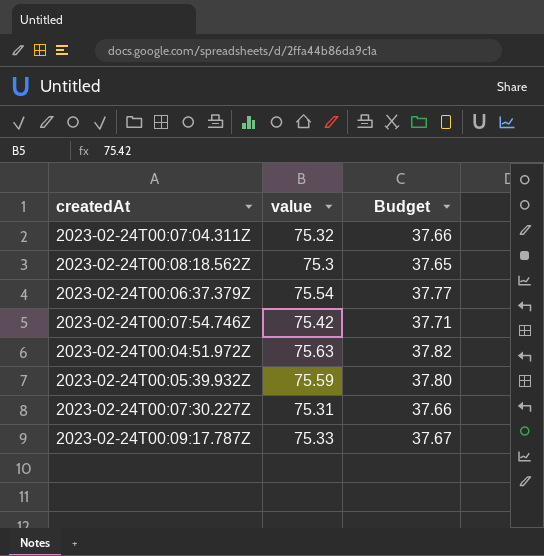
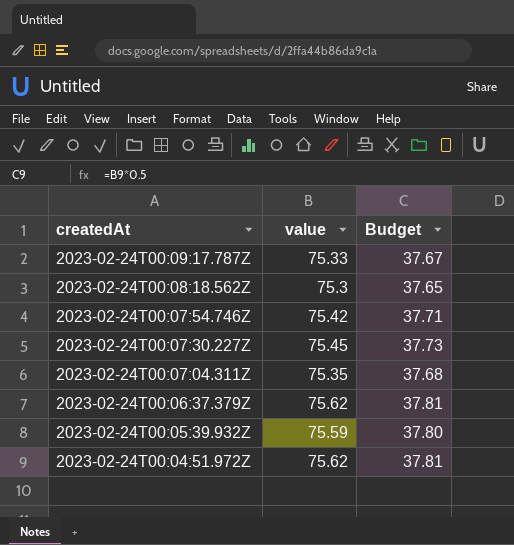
row order: none -> createdAt descending
2023-02-24T00:07:30.227Z | value: 75.31 -> 75.45
2023-02-24T00:07:30.227Z | Budget: 37.66 -> 37.73
2023-02-24T00:07:04.311Z | value: 75.32 -> 75.35
2023-02-24T00:07:04.311Z | Budget: 37.66 -> 37.68
2023-02-24T00:06:37.379Z | value: 75.54 -> 75.62
2023-02-24T00:06:37.379Z | Budget: 37.77 -> 37.81
2023-02-24T00:04:51.972Z | value: 75.63 -> 75.62
2023-02-24T00:04:51.972Z | Budget: 37.82 -> 37.81

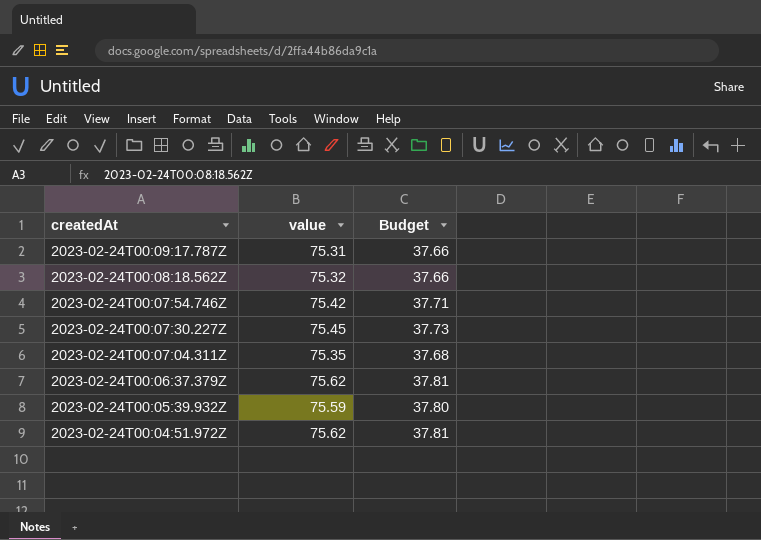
2023-02-24T00:09:17.787Z | value: 75.33 -> 75.31
2023-02-24T00:09:17.787Z | Budget: 37.67 -> 37.66
2023-02-24T00:08:18.562Z | value: 75.3 -> 75.32
2023-02-24T00:08:18.562Z | Budget: 37.65 -> 37.66

